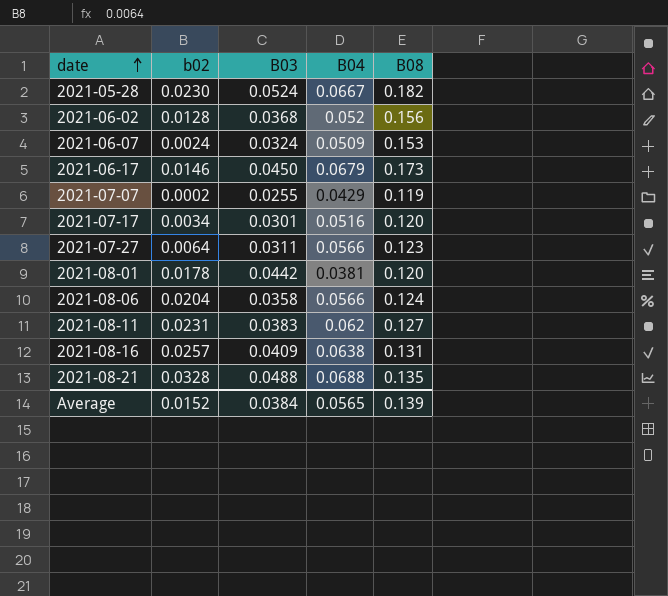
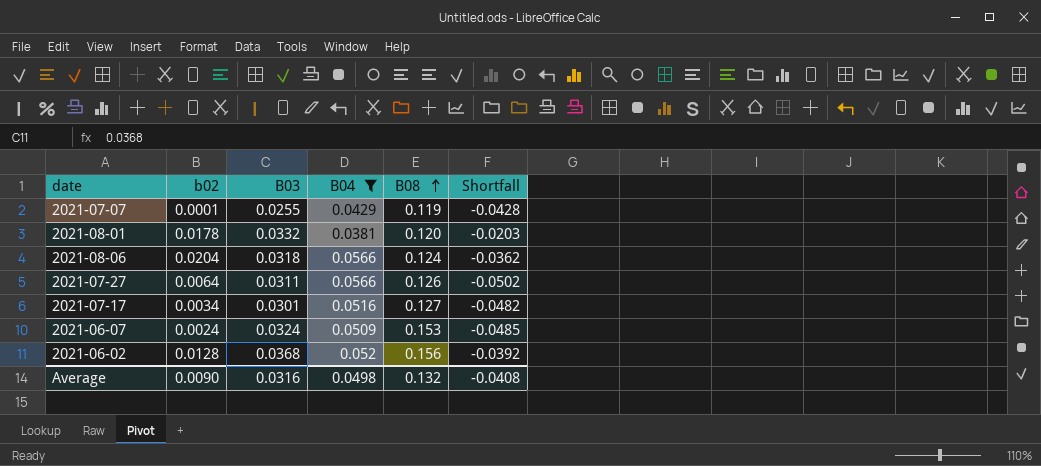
filter: none -> B04 <= 0.0566
row order: date ascending -> B08 ascending
column Shortfall | formula: none -> [b02] - [B04]
2021-07-07 | b02: 0.0002 -> 0.0001
2021-08-01 | B03: 0.0442 -> 0.0332
2021-08-06 | B03: 0.0358 -> 0.0318
2021-07-27 | B08: 0.123 -> 0.126
2021-07-17 | B08: 0.120 -> 0.127
Average | b02: 0.0152 -> 0.0090
Average | B03: 0.0384 -> 0.0316
Average | B04: 0.0565 -> 0.0498
Average | B08: 0.139 -> 0.132

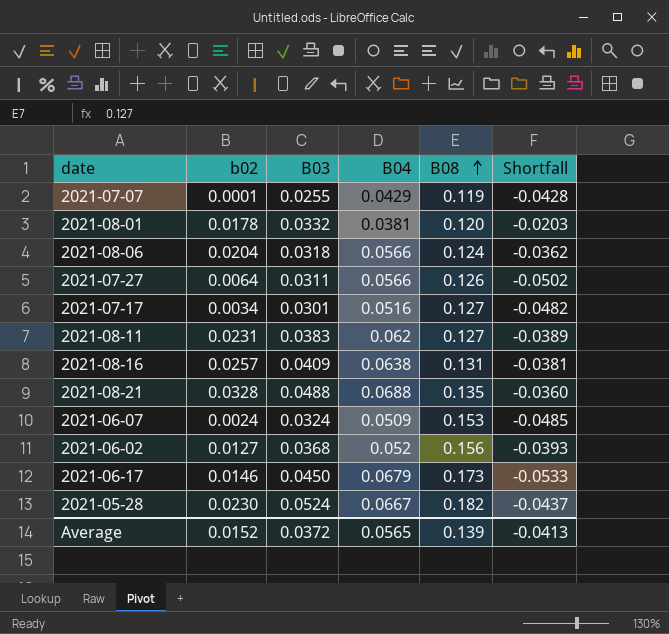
filter: B04 <= 0.0566 -> none
2021-06-02 | b02: 0.0128 -> 0.0127
2021-06-02 | Shortfall: -0.0392 -> -0.0393
Average | b02: 0.0090 -> 0.0152
Average | B03: 0.0316 -> 0.0372
Average | B04: 0.0498 -> 0.0565
Average | B08: 0.132 -> 0.139
Average | Shortfall: -0.0408 -> -0.0413

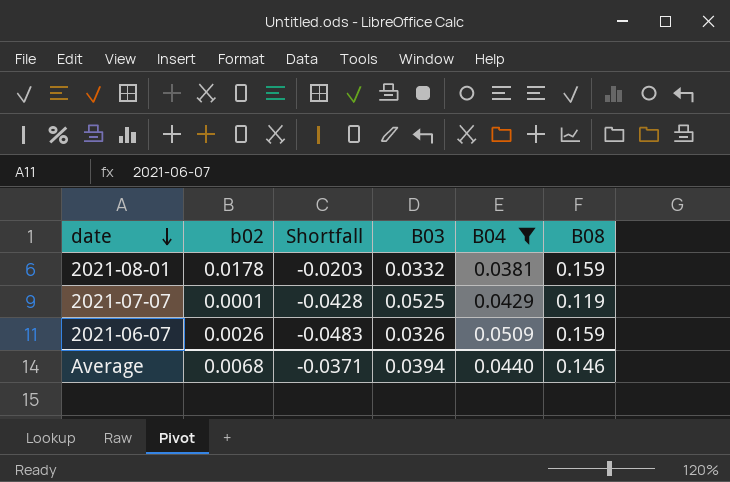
filter: none -> B04 <= 0.0509
row order: B08 ascending -> date descending
column Shortfall | position: 6 -> 3
2021-08-01 | B08: 0.120 -> 0.159
2021-07-07 | B03: 0.0255 -> 0.0525
2021-06-07 | b02: 0.0024 -> 0.0026
2021-06-07 | Shortfall: -0.0485 -> -0.0483
2021-06-07 | B03: 0.0324 -> 0.0326
2021-06-07 | B08: 0.153 -> 0.159
Average | b02: 0.0152 -> 0.0068
Average | Shortfall: -0.0413 -> -0.0371
Average | B03: 0.0372 -> 0.0394
Average | B04: 0.0565 -> 0.0440
Average | B08: 0.139 -> 0.146

